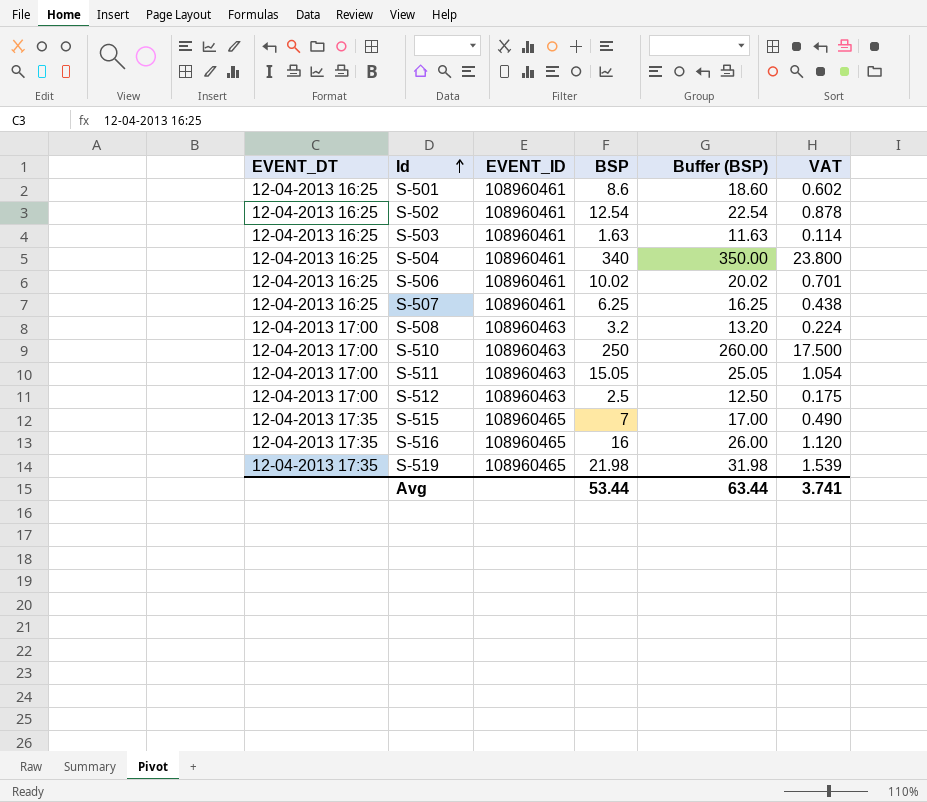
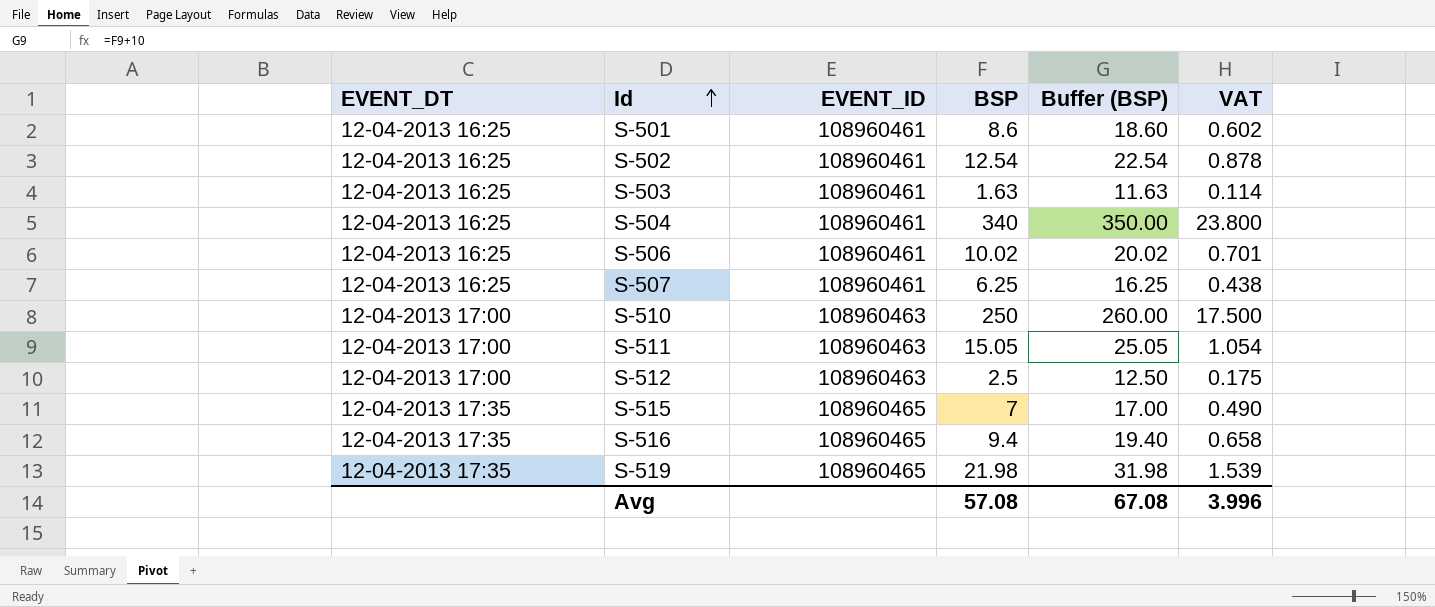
row S-508: 12-04-2013 17:00 | 108960463 | 3.2 | 13.20 | 0.224 -> none
S-516 | BSP: 16 -> 9.4
S-516 | Buffer (BSP): 26.00 -> 19.40
S-516 | VAT: 1.120 -> 0.658
Avg | BSP: 53.44 -> 57.08
Avg | Buffer (BSP): 63.44 -> 67.08
Avg | VAT: 3.741 -> 3.996

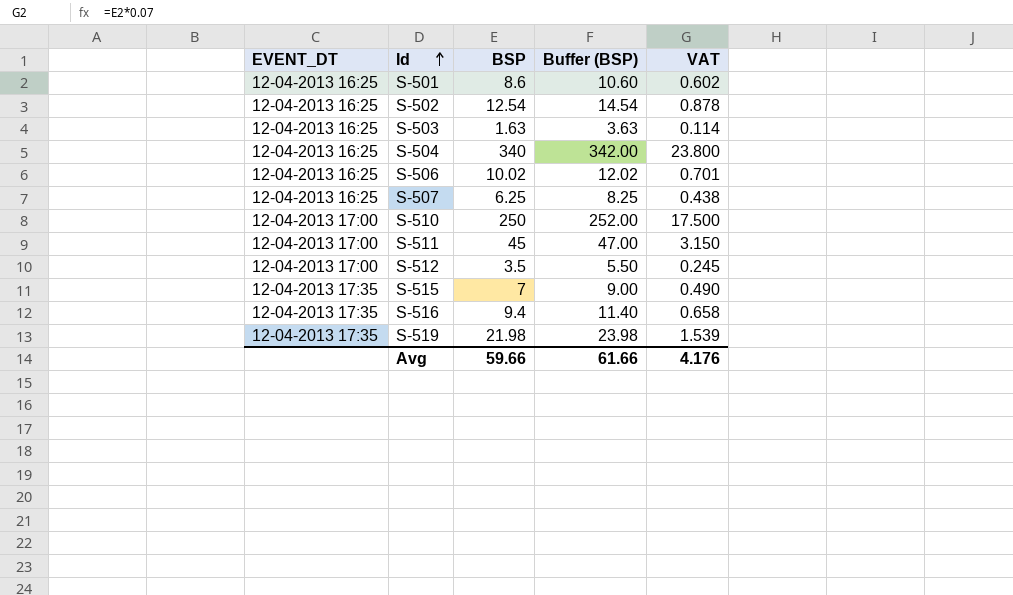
column EVENT_ID | position: 3 -> none
column Buffer (BSP) | formula: [BSP] + 10 -> [BSP] + 2
S-511 | BSP: 15.05 -> 45
S-511 | VAT: 1.054 -> 3.150
S-512 | BSP: 2.5 -> 3.5
S-512 | VAT: 0.175 -> 0.245
Avg | BSP: 57.08 -> 59.66
Avg | Buffer (BSP): 67.08 -> 61.66
Avg | VAT: 3.996 -> 4.176

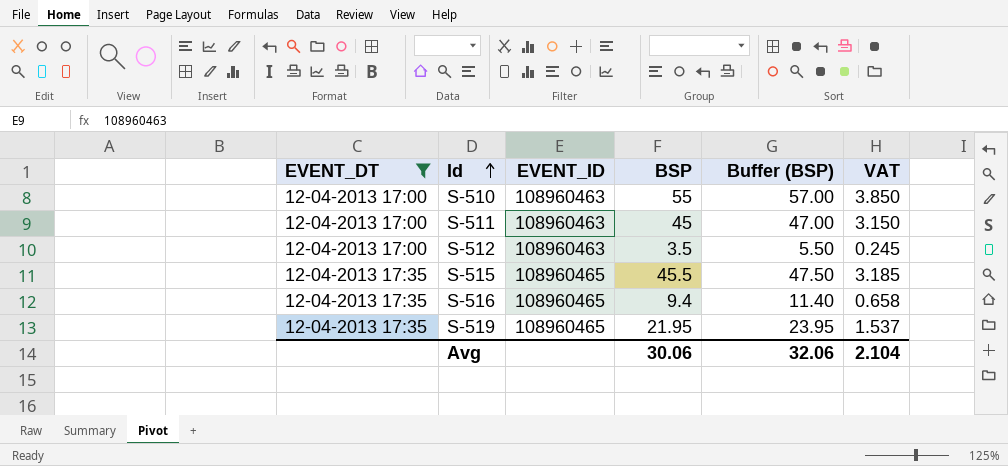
filter: none -> EVENT_DT != 12-04-2013 16:25
column EVENT_ID | position: none -> 3
S-510 | BSP: 250 -> 55
S-510 | Buffer (BSP): 252.00 -> 57.00
S-510 | VAT: 17.500 -> 3.850
S-515 | BSP: 7 -> 45.5
S-515 | Buffer (BSP): 9.00 -> 47.50
S-515 | VAT: 0.490 -> 3.185
S-519 | BSP: 21.98 -> 21.95
S-519 | Buffer (BSP): 23.98 -> 23.95
S-519 | VAT: 1.539 -> 1.537
Avg | BSP: 59.66 -> 30.06
Avg | Buffer (BSP): 61.66 -> 32.06
Avg | VAT: 4.176 -> 2.104

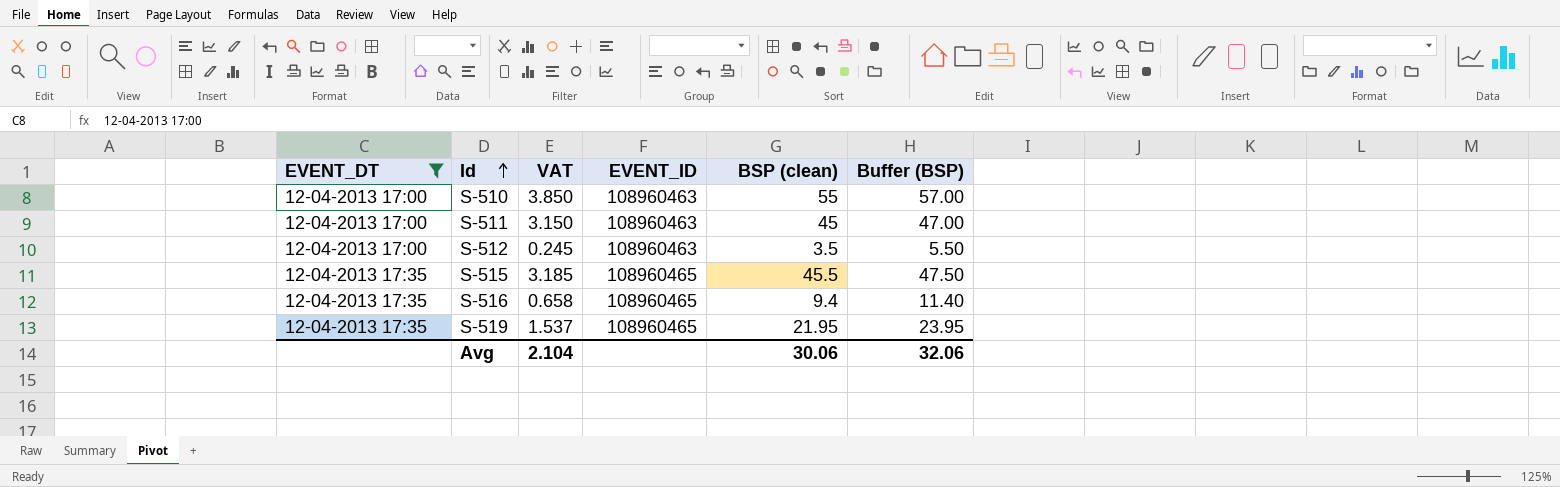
column VAT | position: 6 -> 3
column name: BSP -> BSP (clean)

